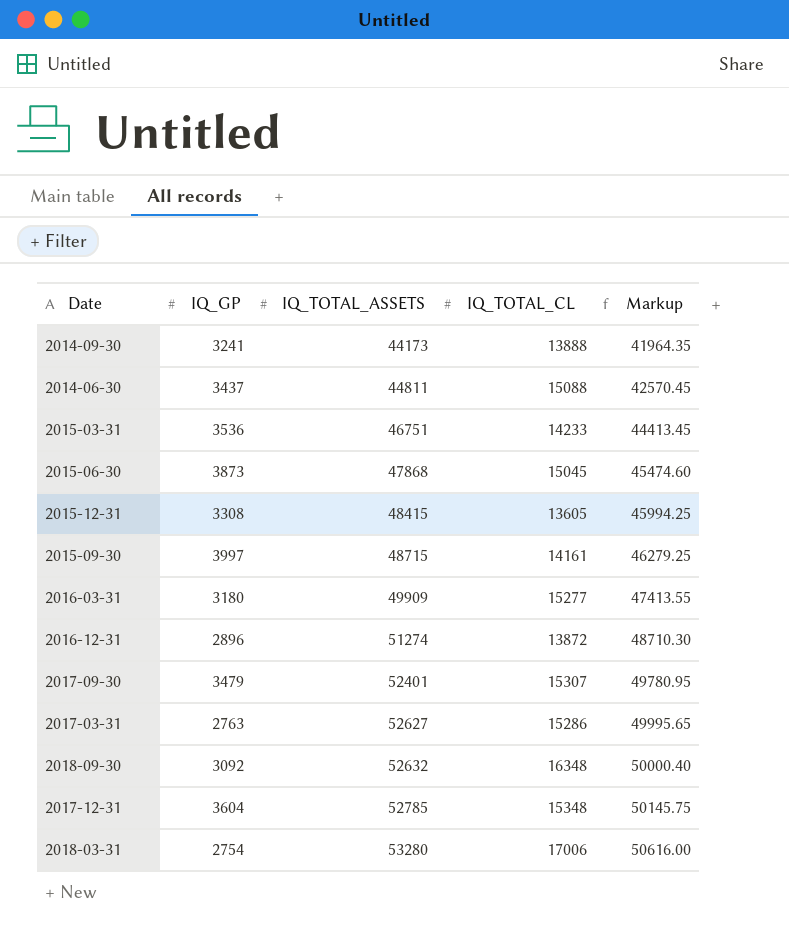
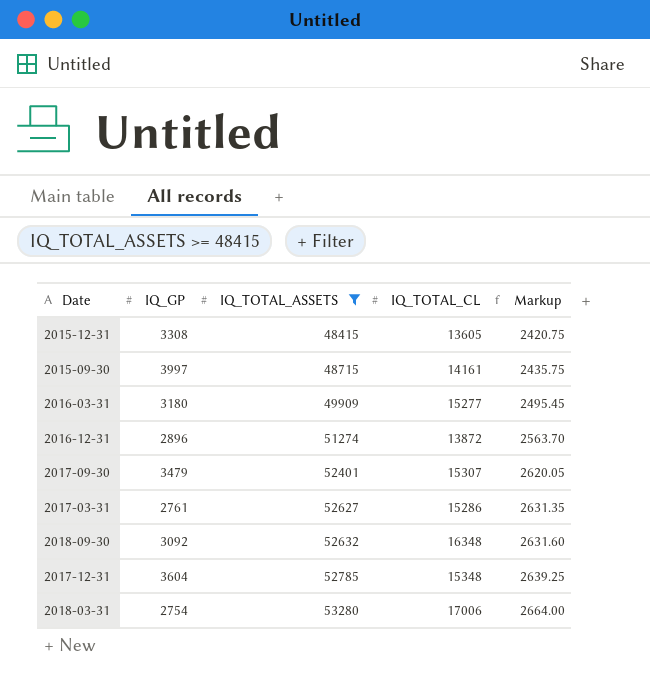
filter: none -> IQ_TOTAL_ASSETS >= 48415
column Markup | formula: [IQ_TOTAL_ASSETS] * 0.95 -> [IQ_TOTAL_ASSETS] * 0.05
2017-03-31 | IQ_GP: 2763 -> 2761

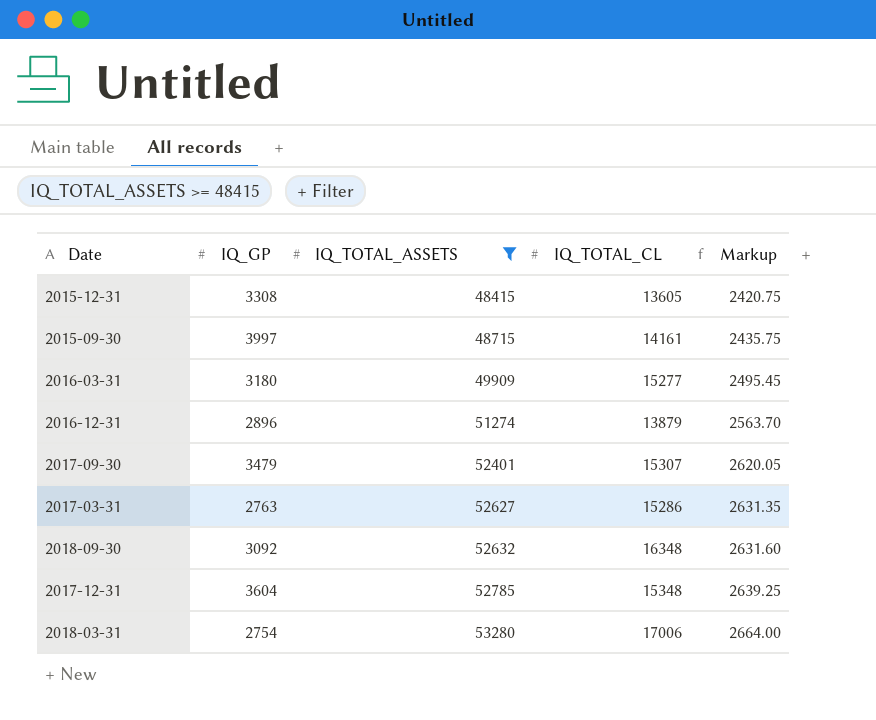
2016-12-31 | IQ_TOTAL_CL: 13872 -> 13879
2017-03-31 | IQ_GP: 2761 -> 2763

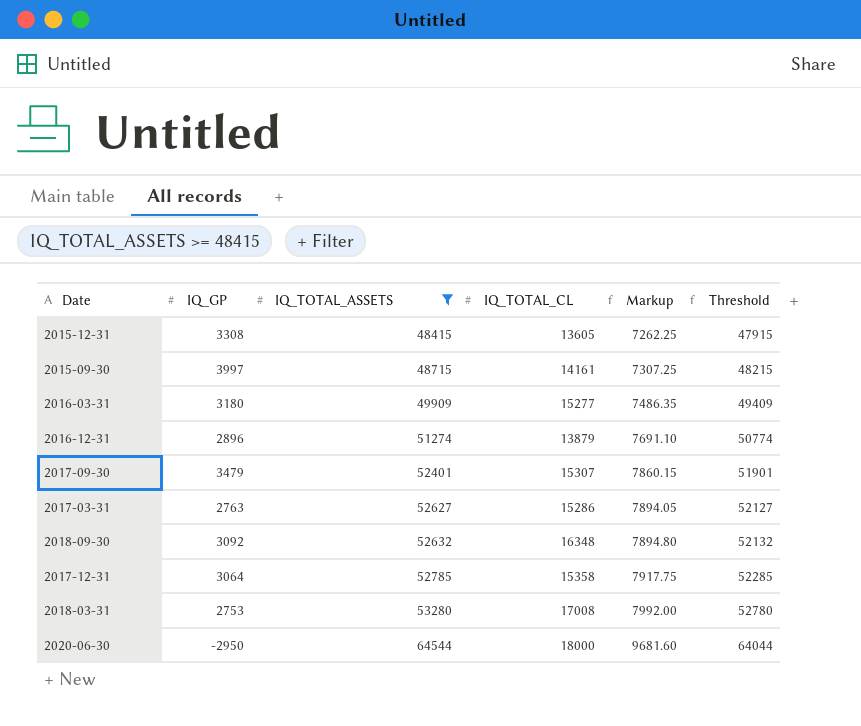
column Markup | formula: [IQ_TOTAL_ASSETS] * 0.05 -> [IQ_TOTAL_ASSETS] * 0.15
column Threshold | formula: none -> [IQ_TOTAL_ASSETS] - 500
2017-12-31 | IQ_GP: 3604 -> 3064
2017-12-31 | IQ_TOTAL_CL: 15348 -> 15358
2018-03-31 | IQ_GP: 2754 -> 2753
2018-03-31 | IQ_TOTAL_CL: 17006 -> 17008
row 2020-06-30: none -> -2950 | 64544 | 18000 | 9681.60 | 64044

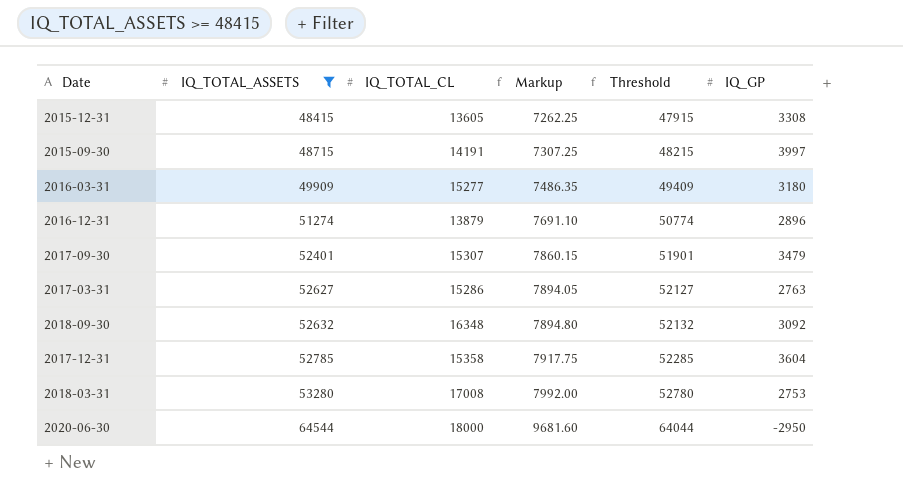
column IQ_GP | position: 2 -> 6
2015-09-30 | IQ_TOTAL_CL: 14161 -> 14191
2017-12-31 | IQ_GP: 3064 -> 3604

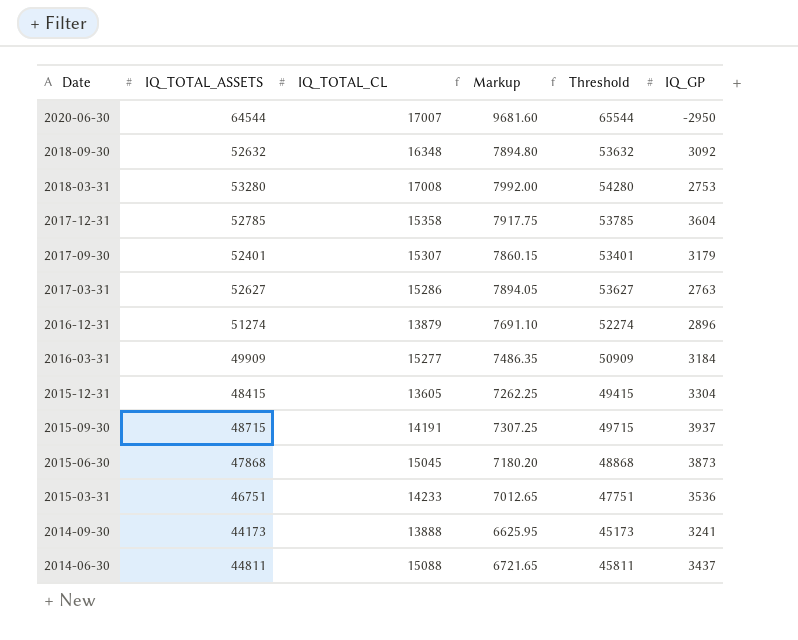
filter: IQ_TOTAL_ASSETS >= 48415 -> none
row order: IQ_TOTAL_ASSETS ascending -> Date descending
column Threshold | formula: [IQ_TOTAL_ASSETS] - 500 -> [IQ_TOTAL_ASSETS] + 1000
2020-06-30 | IQ_TOTAL_CL: 18000 -> 17007
2017-09-30 | IQ_GP: 3479 -> 3179
2016-03-31 | IQ_GP: 3180 -> 3184
2015-12-31 | IQ_GP: 3308 -> 3304
2015-09-30 | IQ_GP: 3997 -> 3937

